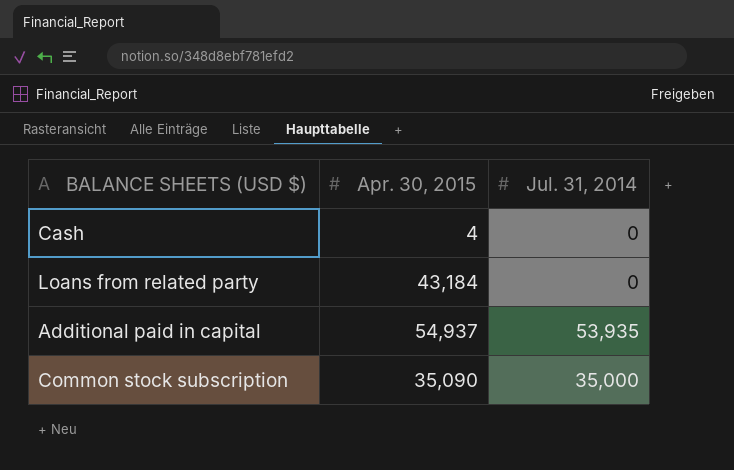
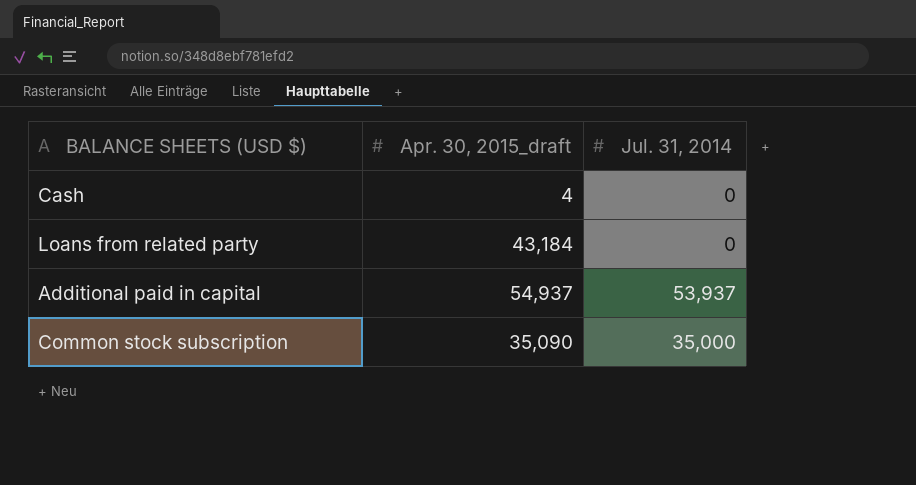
column name: Apr. 30, 2015 -> Apr. 30, 2015_draft
Additional paid in capital | Jul. 31, 2014: 53,935 -> 53,937

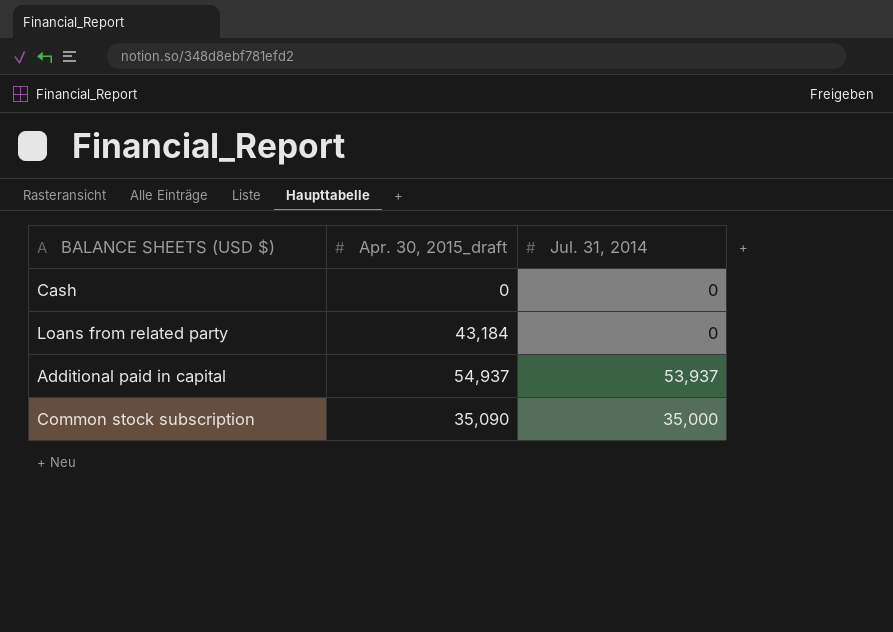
Cash | Apr. 30, 2015_draft: 4 -> 0

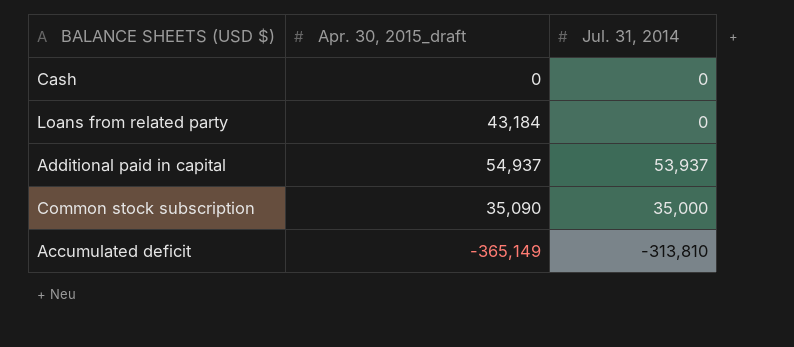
row Accumulated deficit: none -> -365,149 | -313,810

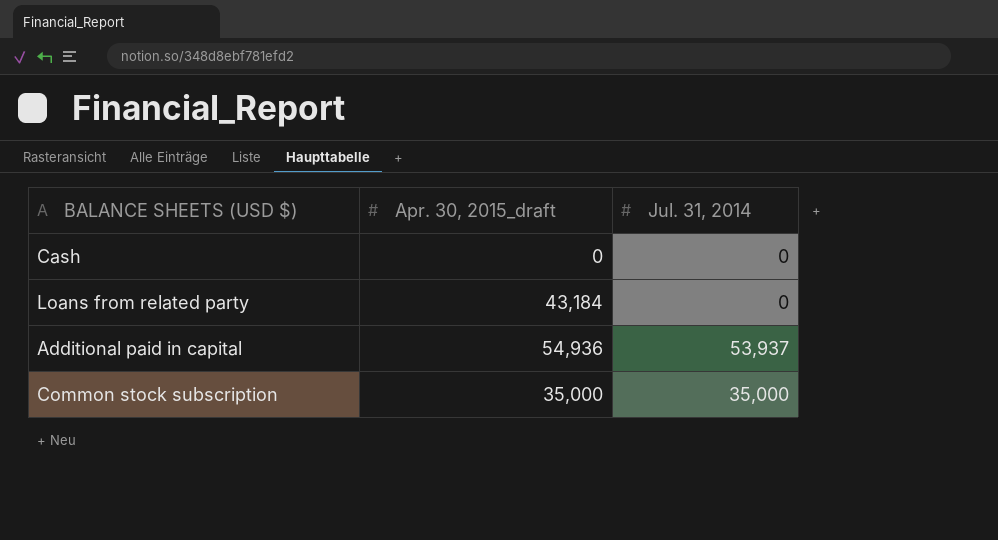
row Accumulated deficit: -365,149 | -313,810 -> none
Additional paid in capital | Apr. 30, 2015_draft: 54,937 -> 54,936
Common stock subscription | Apr. 30, 2015_draft: 35,090 -> 35,000

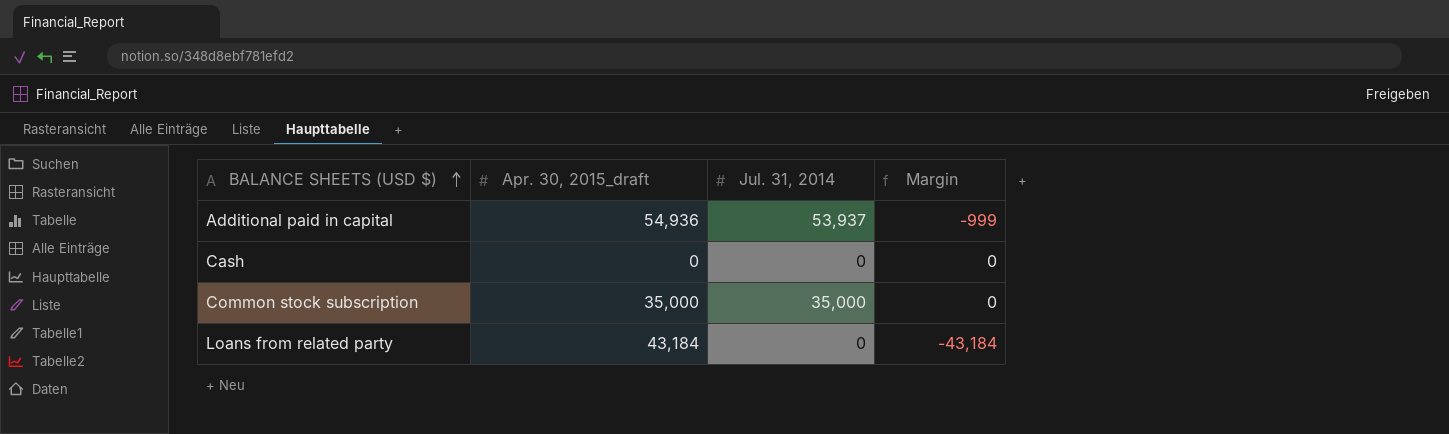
row order: none -> BALANCE SHEETS (USD $) ascending
column Margin | formula: none -> [Jul. 31, 2014] - [Apr. 30, 2015_draft]

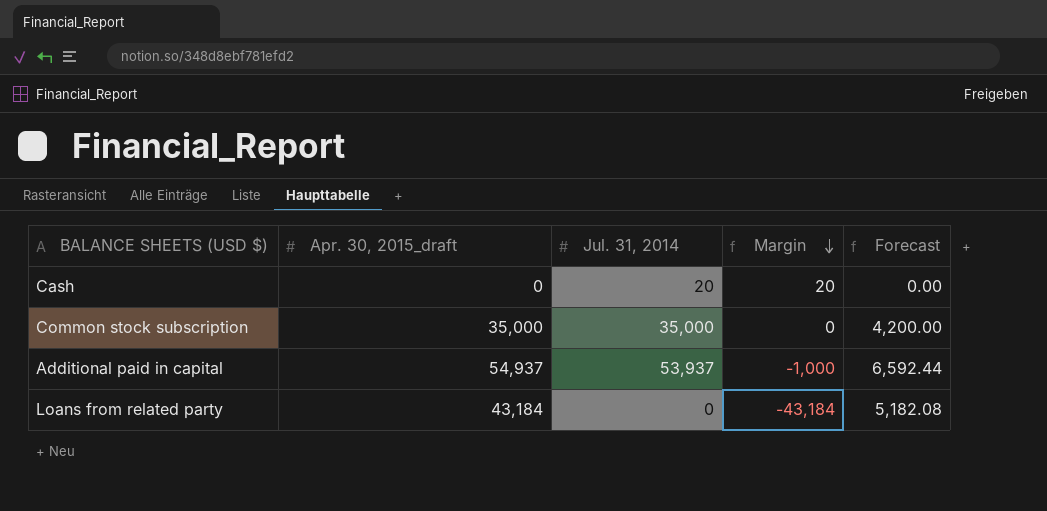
row order: BALANCE SHEETS (USD $) ascending -> Margin descending
column Forecast | formula: none -> [Apr. 30, 2015_draft] * 0.12
Cash | Jul. 31, 2014: 0 -> 20
Cash | Margin: 0 -> 20
Additional paid in capital | Apr. 30, 2015_draft: 54,936 -> 54,937
Additional paid in capital | Margin: -999 -> -1,000

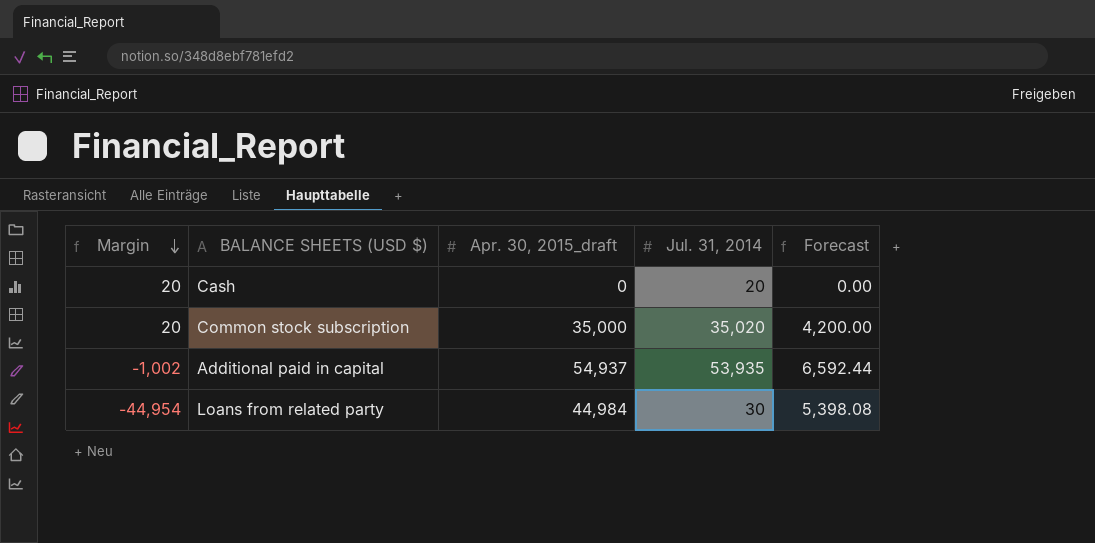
column Margin | position: 4 -> 1
Common stock subscription | Margin: 0 -> 20
Common stock subscription | Jul. 31, 2014: 35,000 -> 35,020
Additional paid in capital | Margin: -1,000 -> -1,002
Additional paid in capital | Jul. 31, 2014: 53,937 -> 53,935
Loans from related party | Margin: -43,184 -> -44,954
Loans from related party | Apr. 30, 2015_draft: 43,184 -> 44,984
Loans from related party | Jul. 31, 2014: 0 -> 30
Loans from related party | Forecast: 5,182.08 -> 5,398.08

